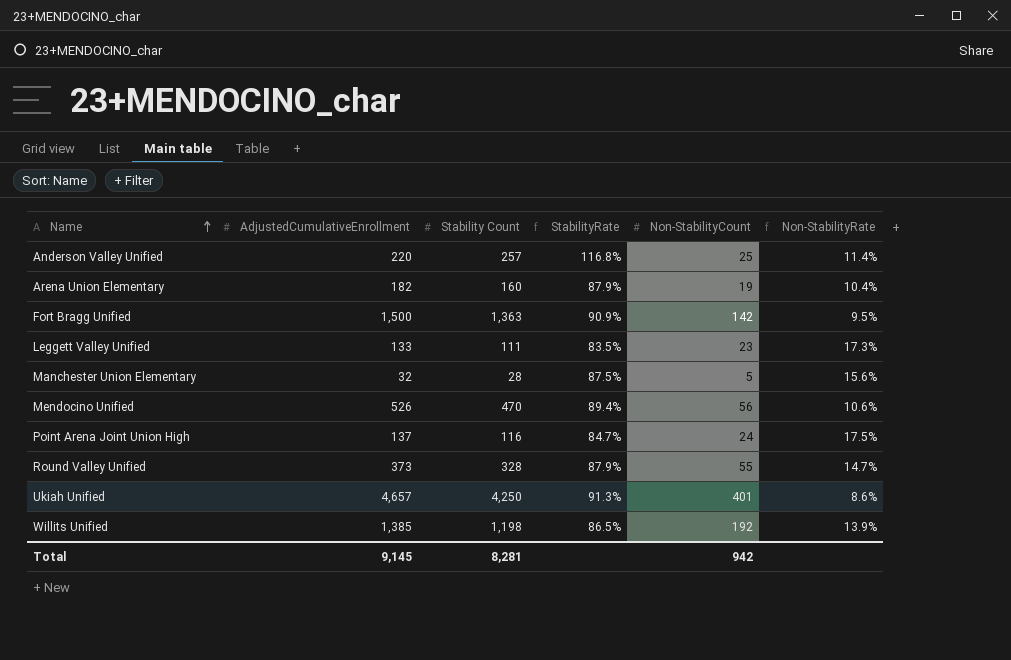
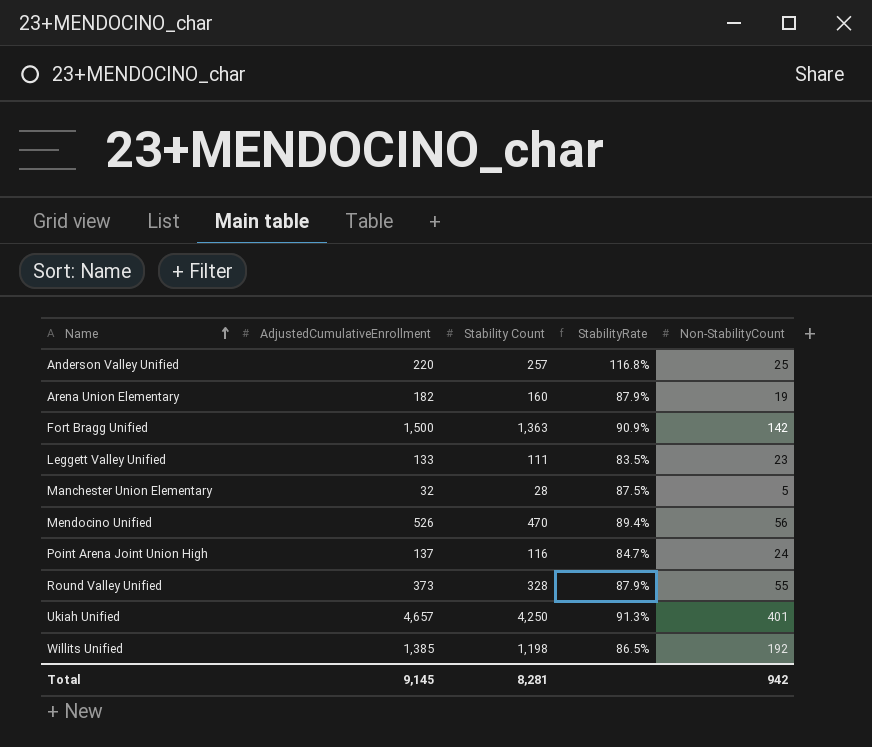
column Non-StabilityRate | formula: [Non-StabilityCount] / [AdjustedCumulativeEnrollment] -> none

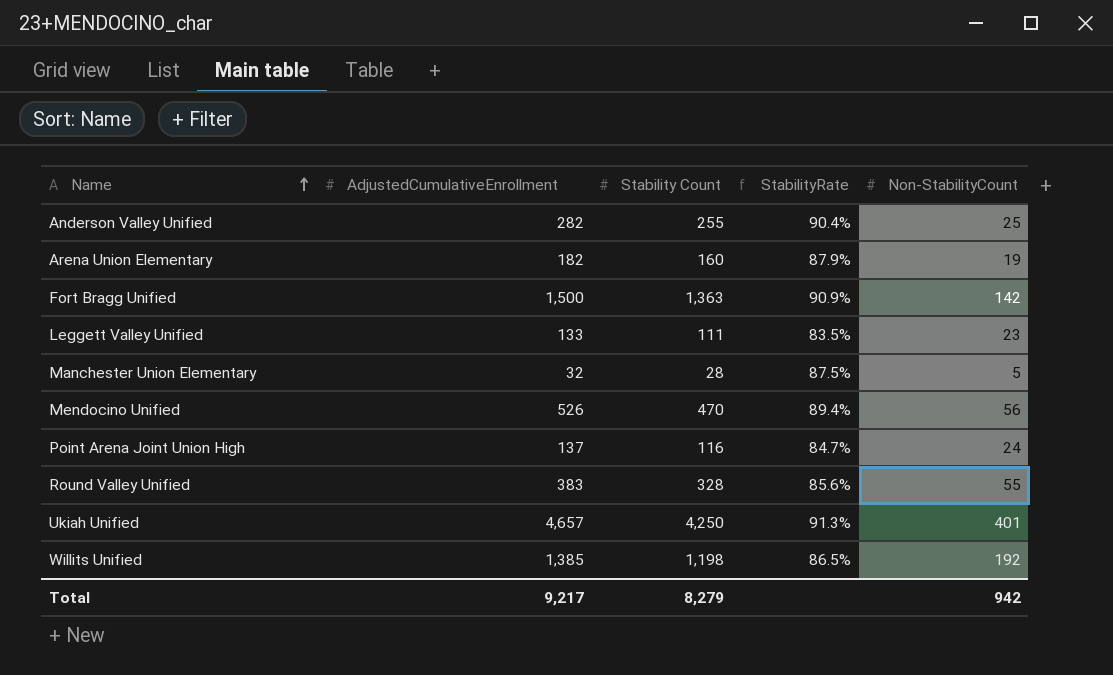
Anderson Valley Unified | AdjustedCumulativeEnrollment: 220 -> 282
Anderson Valley Unified | Stability Count: 257 -> 255
Anderson Valley Unified | StabilityRate: 116.8% -> 90.4%
Round Valley Unified | AdjustedCumulativeEnrollment: 373 -> 383
Round Valley Unified | StabilityRate: 87.9% -> 85.6%
Total | AdjustedCumulativeEnrollment: 9,145 -> 9,217
Total | Stability Count: 8,281 -> 8,279

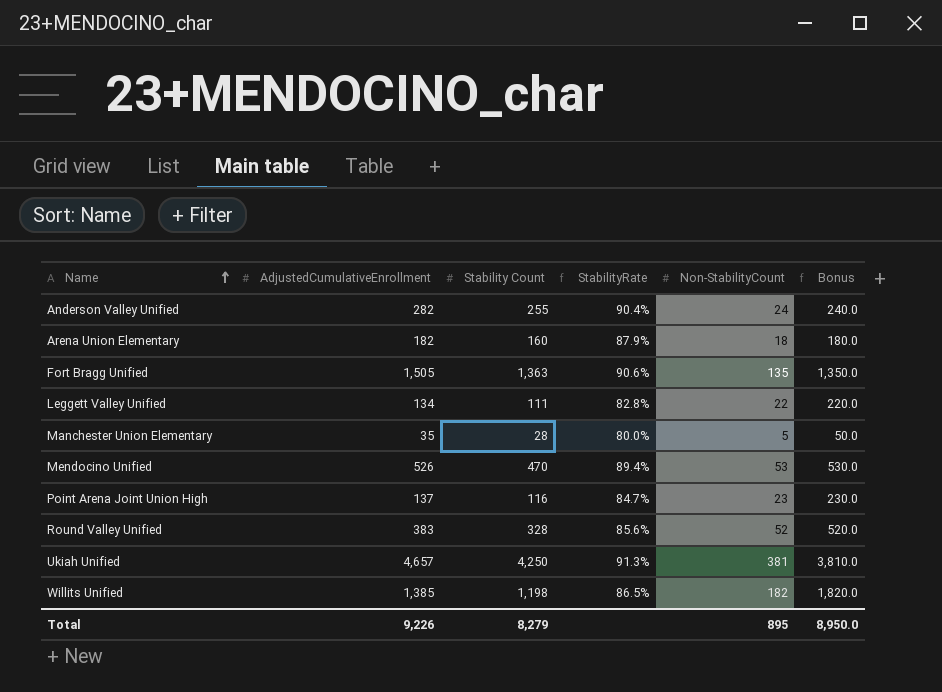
column Bonus | formula: none -> [Non-StabilityCount] * 10
Anderson Valley Unified | Non-StabilityCount: 25 -> 24
Arena Union Elementary | Non-StabilityCount: 19 -> 18
Fort Bragg Unified | AdjustedCumulativeEnrollment: 1,500 -> 1,505
Fort Bragg Unified | StabilityRate: 90.9% -> 90.6%
Fort Bragg Unified | Non-StabilityCount: 142 -> 135
Leggett Valley Unified | AdjustedCumulativeEnrollment: 133 -> 134
Leggett Valley Unified | StabilityRate: 83.5% -> 82.8%
Leggett Valley Unified | Non-StabilityCount: 23 -> 22
Manchester Union Elementary | AdjustedCumulativeEnrollment: 32 -> 35
Manchester Union Elementary | StabilityRate: 87.5% -> 80.0%
Mendocino Unified | Non-StabilityCount: 56 -> 53
Point Arena Joint Union High | Non-StabilityCount: 24 -> 23
Round Valley Unified | Non-StabilityCount: 55 -> 52
Ukiah Unified | Non-StabilityCount: 401 -> 381
Willits Unified | Non-StabilityCount: 192 -> 182
Total | AdjustedCumulativeEnrollment: 9,217 -> 9,226
Total | Non-StabilityCount: 942 -> 895

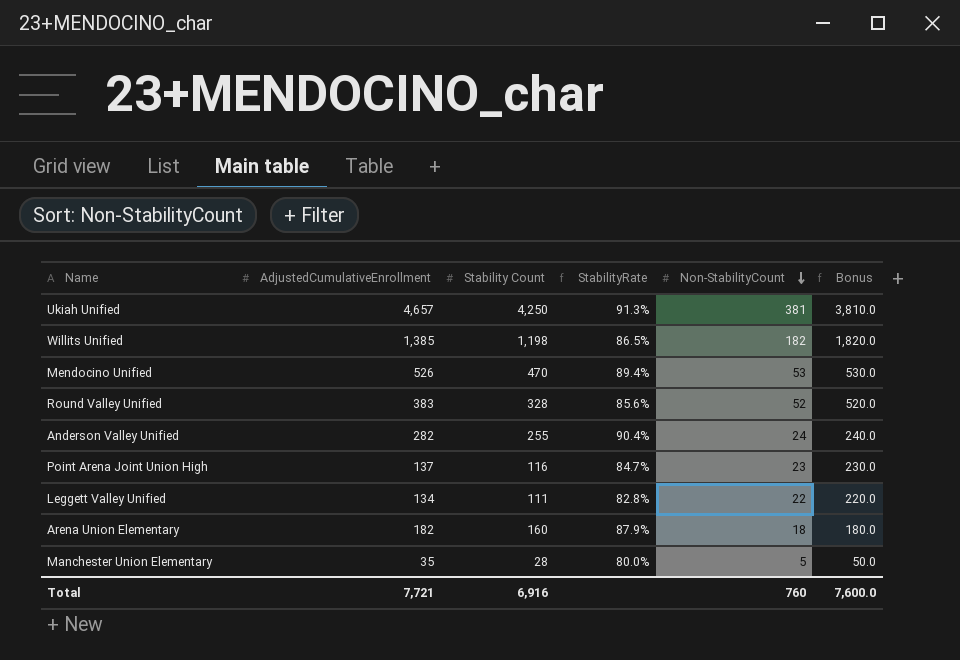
row order: Name ascending -> Non-StabilityCount descending
row Fort Bragg Unified: 1,505 | 1,363 | 90.6% | 135 | 1,350.0 -> none
Total | AdjustedCumulativeEnrollment: 9,226 -> 7,721
Total | Stability Count: 8,279 -> 6,916
Total | Non-StabilityCount: 895 -> 760
Total | Bonus: 8,950.0 -> 7,600.0

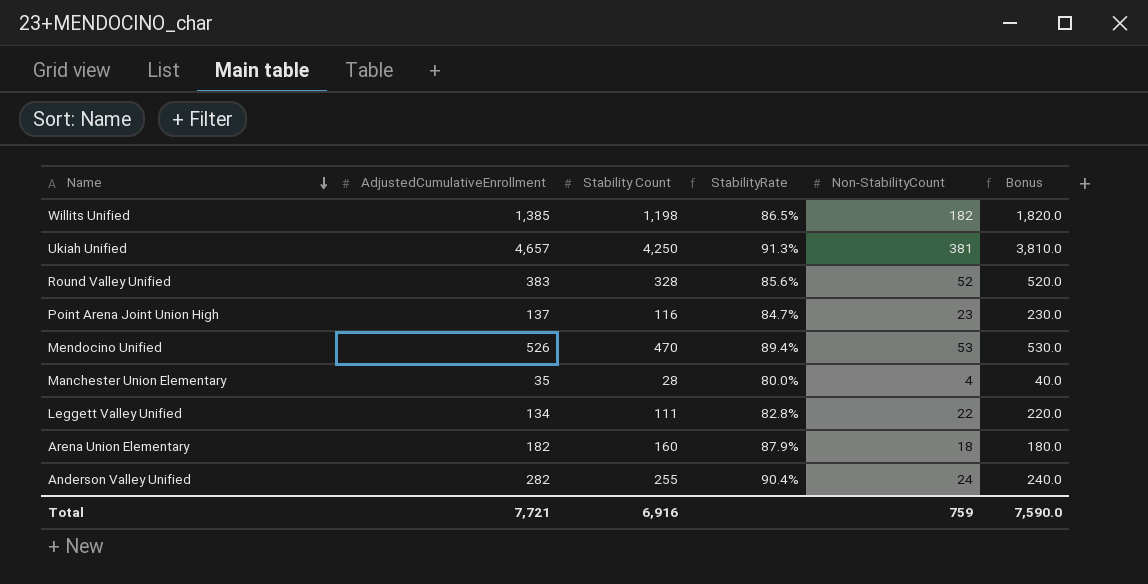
row order: Non-StabilityCount descending -> Name descending
Manchester Union Elementary | Non-StabilityCount: 5 -> 4
Manchester Union Elementary | Bonus: 50.0 -> 40.0
Total | Non-StabilityCount: 760 -> 759
Total | Bonus: 7,600.0 -> 7,590.0

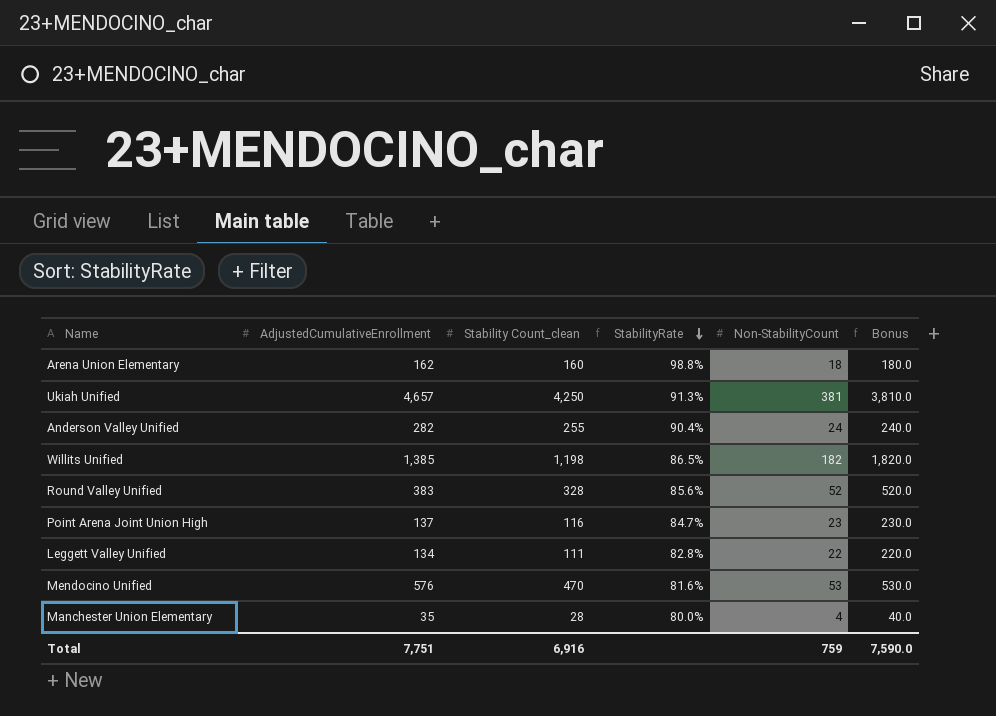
row order: Name descending -> StabilityRate descending
column name: Stability Count -> Stability Count_clean
Arena Union Elementary | AdjustedCumulativeEnrollment: 182 -> 162
Arena Union Elementary | StabilityRate: 87.9% -> 98.8%
Mendocino Unified | AdjustedCumulativeEnrollment: 526 -> 576
Mendocino Unified | StabilityRate: 89.4% -> 81.6%
Total | AdjustedCumulativeEnrollment: 7,721 -> 7,751

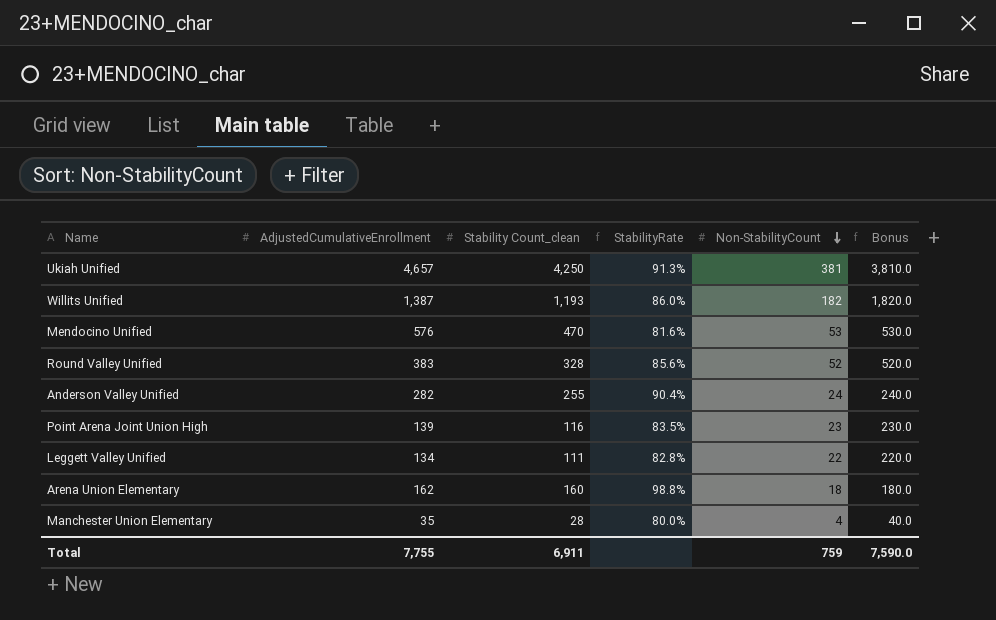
row order: StabilityRate descending -> Non-StabilityCount descending
Willits Unified | AdjustedCumulativeEnrollment: 1,385 -> 1,387
Willits Unified | Stability Count_clean: 1,198 -> 1,193
Willits Unified | StabilityRate: 86.5% -> 86.0%
Point Arena Joint Union High | AdjustedCumulativeEnrollment: 137 -> 139
Point Arena Joint Union High | StabilityRate: 84.7% -> 83.5%
Total | AdjustedCumulativeEnrollment: 7,751 -> 7,755
Total | Stability Count_clean: 6,916 -> 6,911

